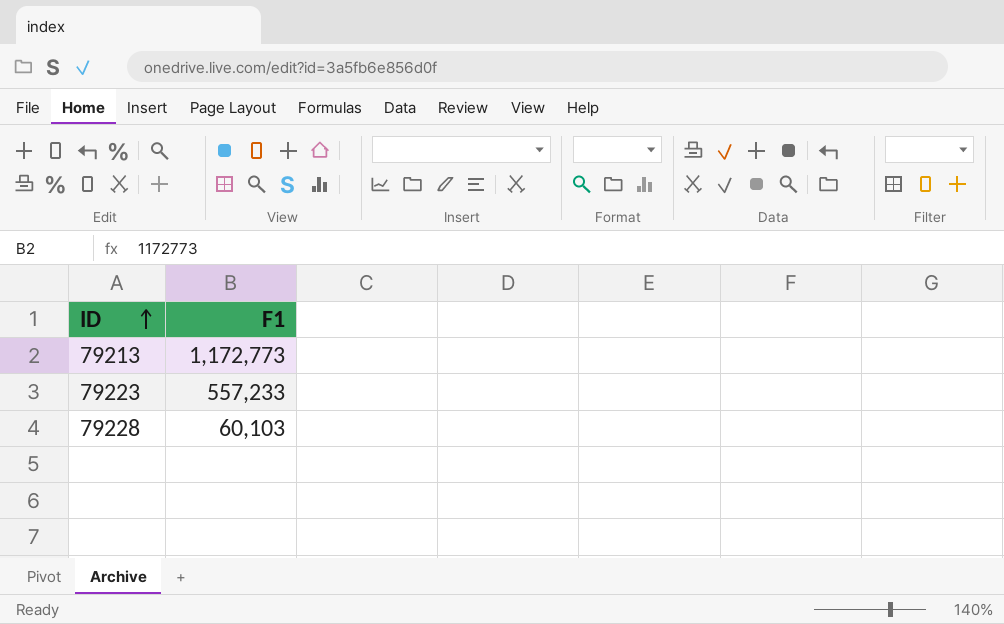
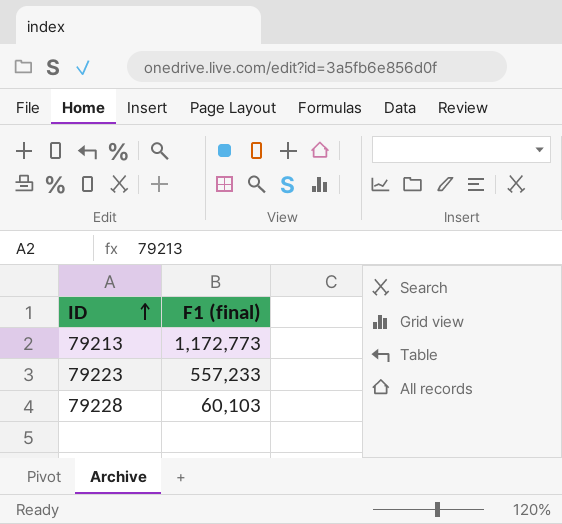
column name: F1 -> F1 (final)

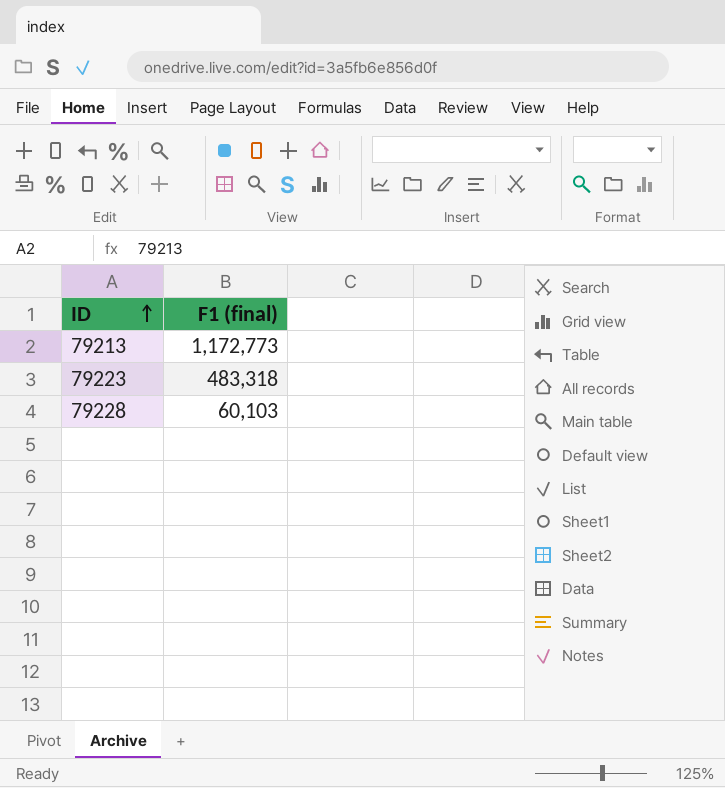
79223 | F1 (final): 557,233 -> 483,318

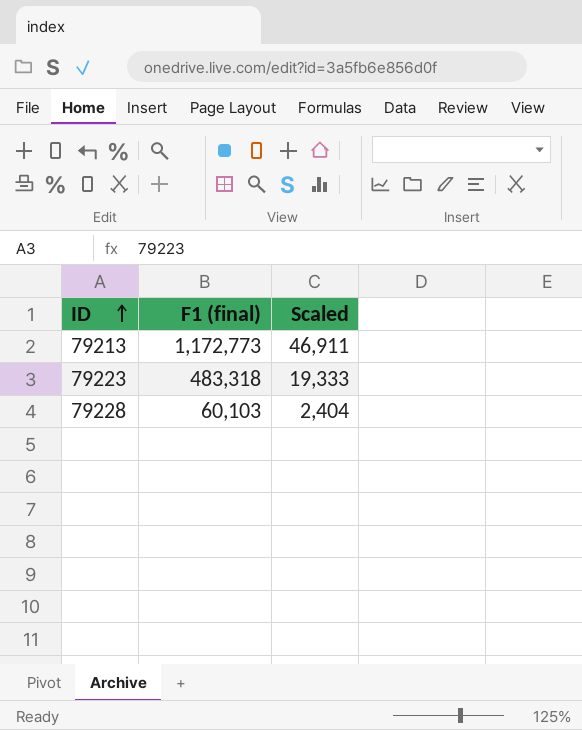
column Scaled | formula: none -> [F1 (final)] * 0.04

